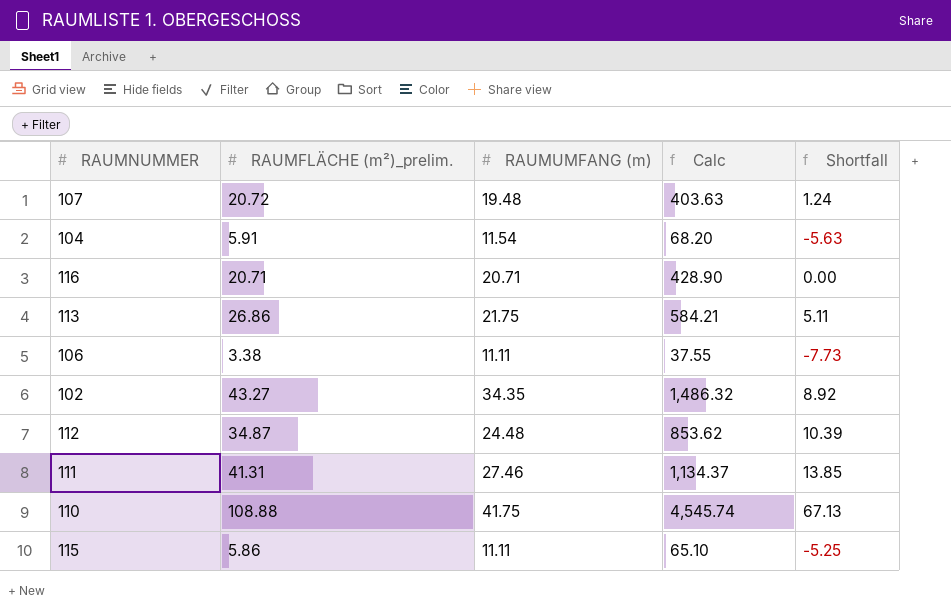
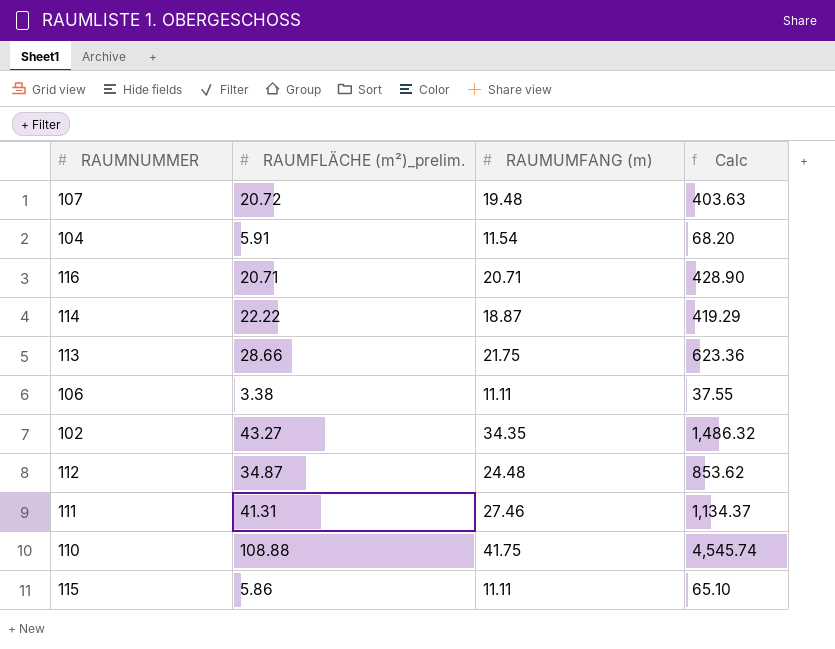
column Shortfall | formula: [RAUMFLÄCHE (m²)_prelim.] - [RAUMUMFANG (m)] -> none
row 114: none -> 22.22 | 18.87 | 419.29
113 | RAUMFLÄCHE (m²)_prelim.: 26.86 -> 28.66
113 | Calc: 584.21 -> 623.36

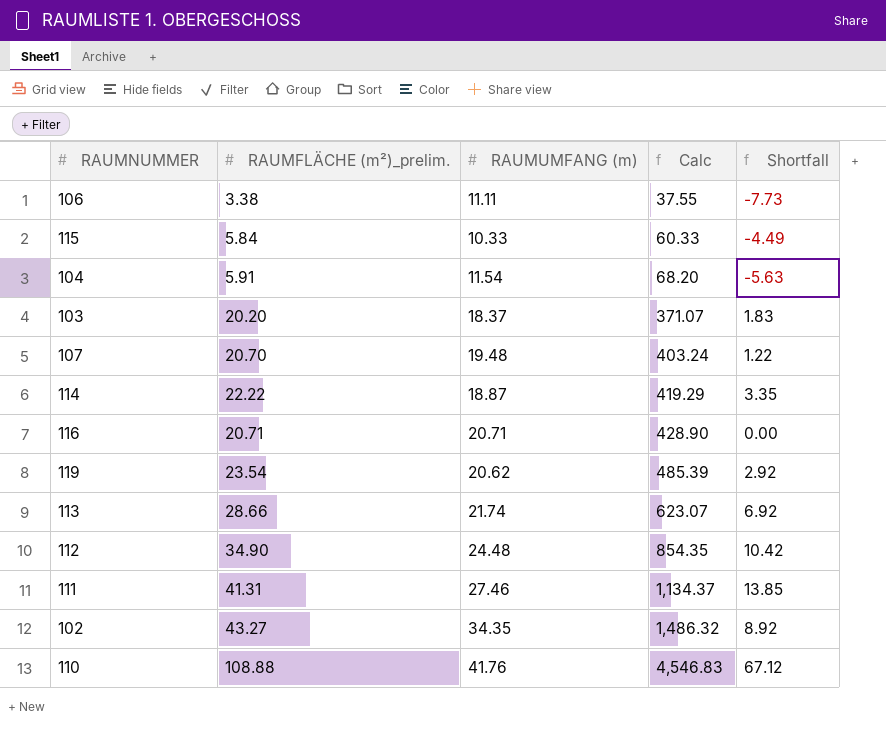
row order: none -> Calc ascending
column Shortfall | formula: none -> [RAUMFLÄCHE (m²)_prelim.] - [RAUMUMFANG (m)]
115 | RAUMFLÄCHE (m²)_prelim.: 5.86 -> 5.84
115 | RAUMUMFANG (m): 11.11 -> 10.33
115 | Calc: 65.10 -> 60.33
row 103: none -> 20.20 | 18.37 | 371.07 | 1.83
107 | RAUMFLÄCHE (m²)_prelim.: 20.72 -> 20.70
107 | Calc: 403.63 -> 403.24
row 119: none -> 23.54 | 20.62 | 485.39 | 2.92
113 | RAUMUMFANG (m): 21.75 -> 21.74
113 | Calc: 623.36 -> 623.07
112 | RAUMFLÄCHE (m²)_prelim.: 34.87 -> 34.90
112 | Calc: 853.62 -> 854.35
110 | RAUMUMFANG (m): 41.75 -> 41.76
110 | Calc: 4,545.74 -> 4,546.83

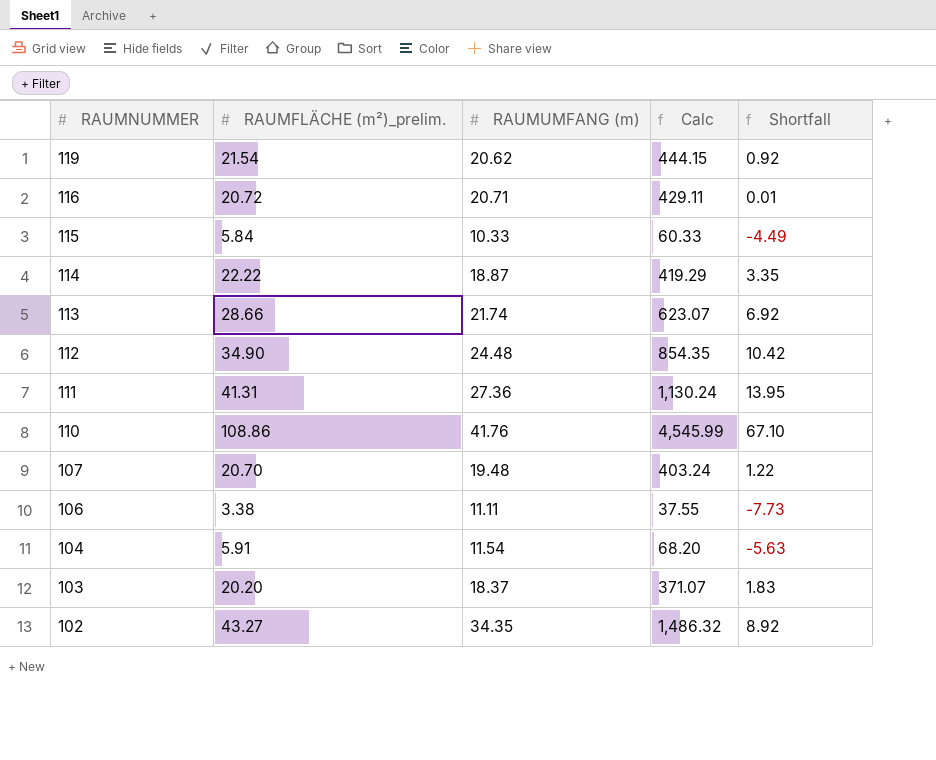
row order: Calc ascending -> RAUMNUMMER descending
119 | RAUMFLÄCHE (m²)_prelim.: 23.54 -> 21.54
119 | Calc: 485.39 -> 444.15
119 | Shortfall: 2.92 -> 0.92
116 | RAUMFLÄCHE (m²)_prelim.: 20.71 -> 20.72
116 | Calc: 428.90 -> 429.11
116 | Shortfall: 0.00 -> 0.01
111 | RAUMUMFANG (m): 27.46 -> 27.36
111 | Calc: 1,134.37 -> 1,130.24
111 | Shortfall: 13.85 -> 13.95
110 | RAUMFLÄCHE (m²)_prelim.: 108.88 -> 108.86
110 | Calc: 4,546.83 -> 4,545.99
110 | Shortfall: 67.12 -> 67.10

